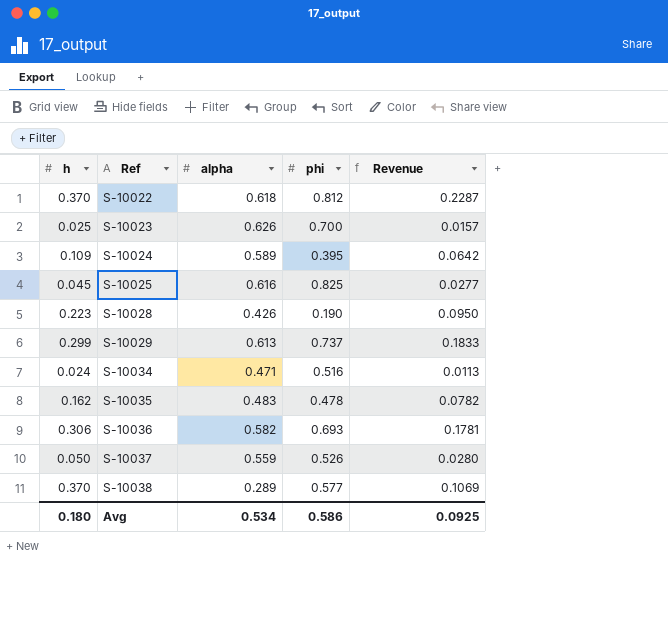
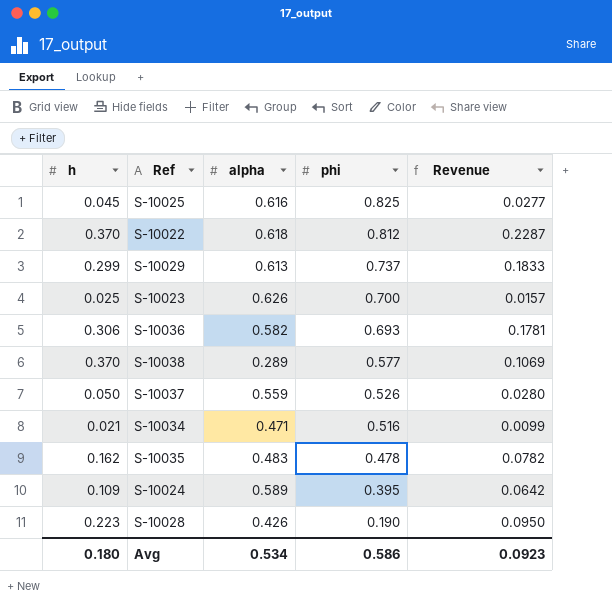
row order: Ref ascending -> phi descending
S-10034 | h: 0.024 -> 0.021
S-10034 | Revenue: 0.0113 -> 0.0099
Avg | Revenue: 0.0925 -> 0.0923

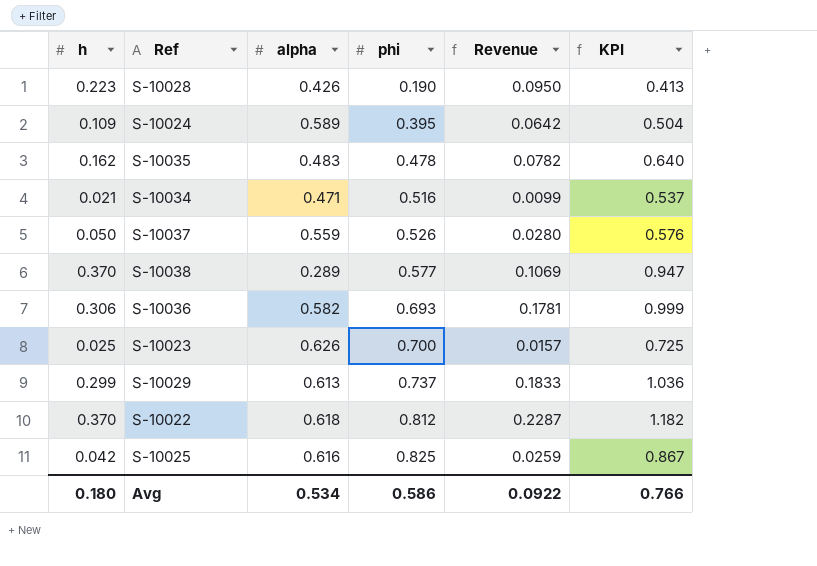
row order: phi descending -> phi ascending
column KPI | formula: none -> [h] + [phi]
S-10025 | h: 0.045 -> 0.042
S-10025 | Revenue: 0.0277 -> 0.0259
Avg | Revenue: 0.0923 -> 0.0922

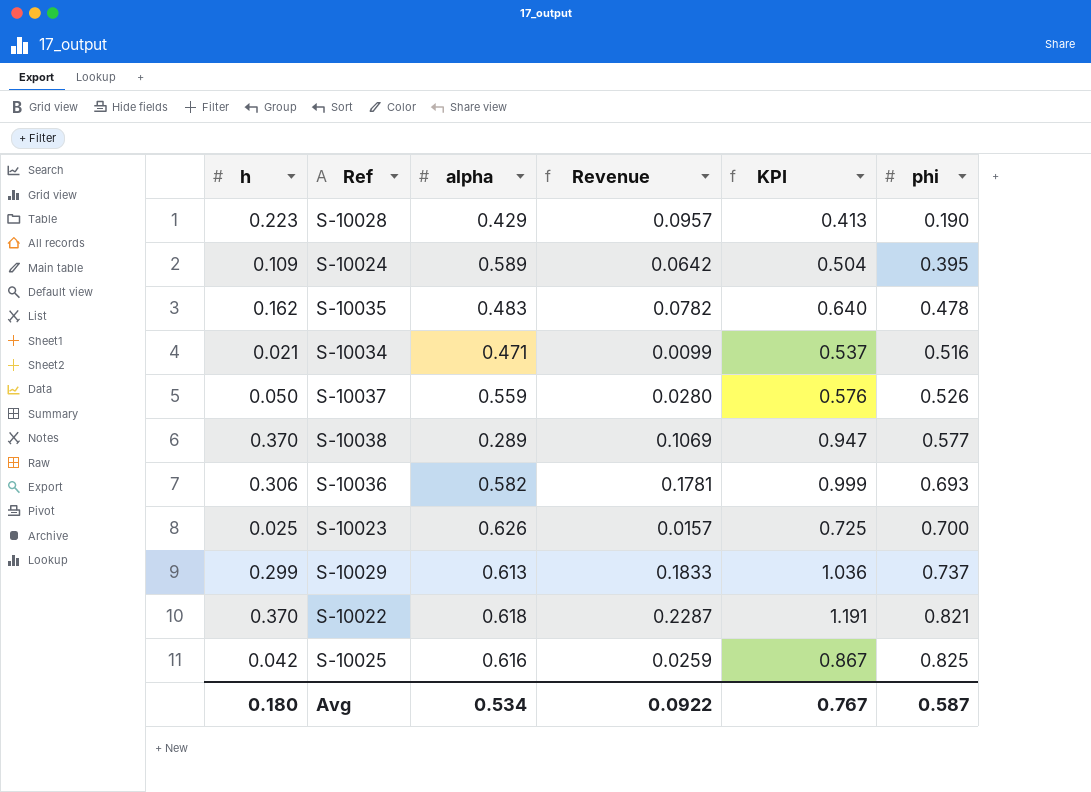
column phi | position: 4 -> 6
S-10028 | alpha: 0.426 -> 0.429
S-10028 | Revenue: 0.0950 -> 0.0957
S-10022 | KPI: 1.182 -> 1.191
S-10022 | phi: 0.812 -> 0.821
Avg | KPI: 0.766 -> 0.767
Avg | phi: 0.586 -> 0.587

